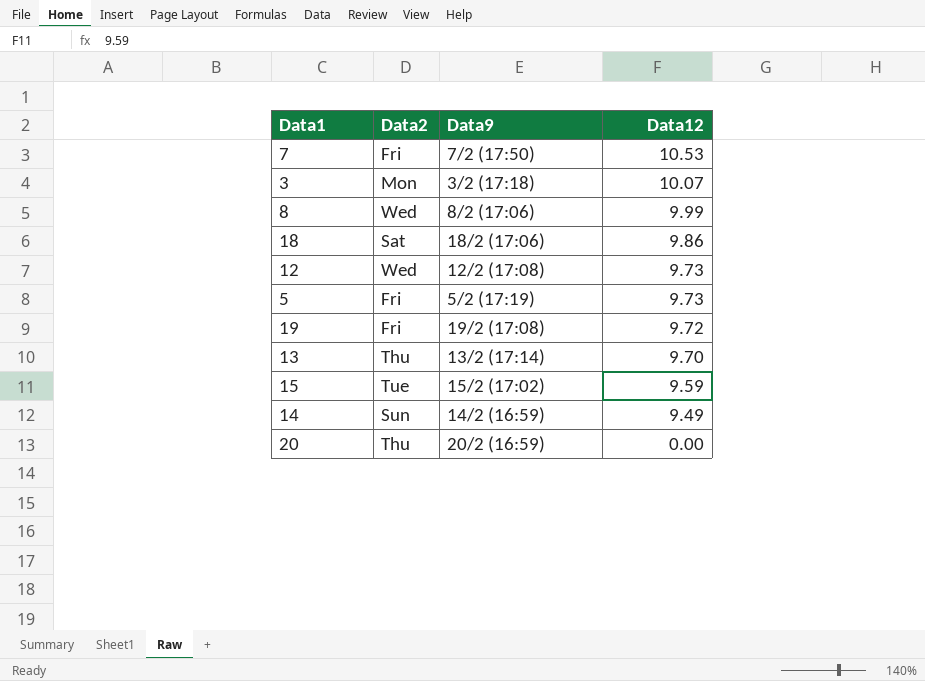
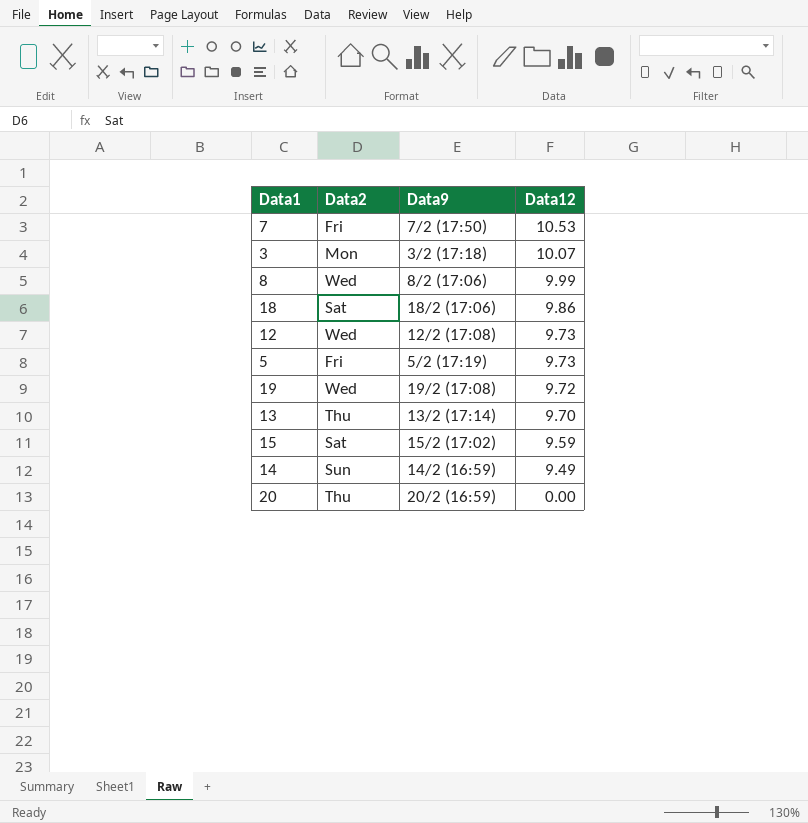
19 | Data2: Fri -> Wed
15 | Data2: Tue -> Sat

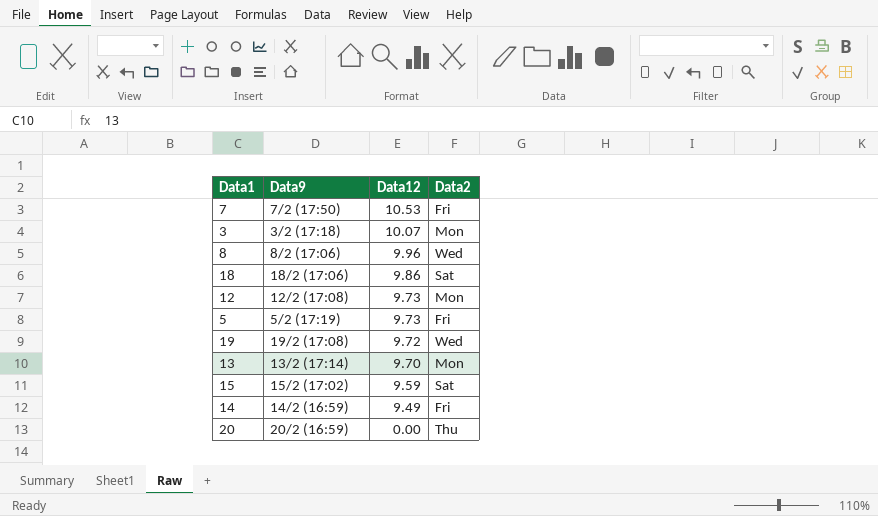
column Data2 | position: 2 -> 4
8 | Data12: 9.99 -> 9.96
12 | Data2: Wed -> Mon
13 | Data2: Thu -> Mon
14 | Data2: Sun -> Fri

